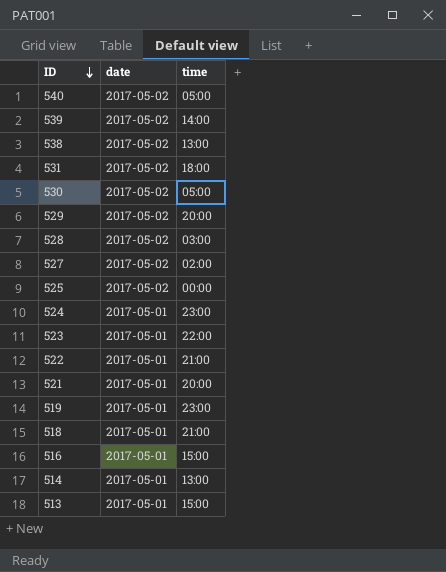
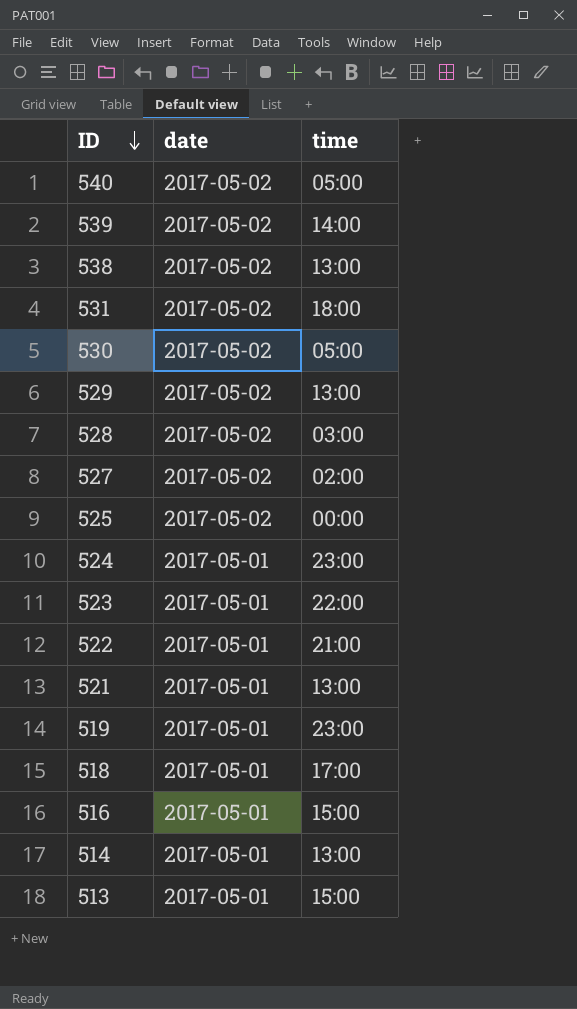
529 | time: 20:00 -> 13:00
521 | time: 20:00 -> 13:00
518 | time: 21:00 -> 17:00

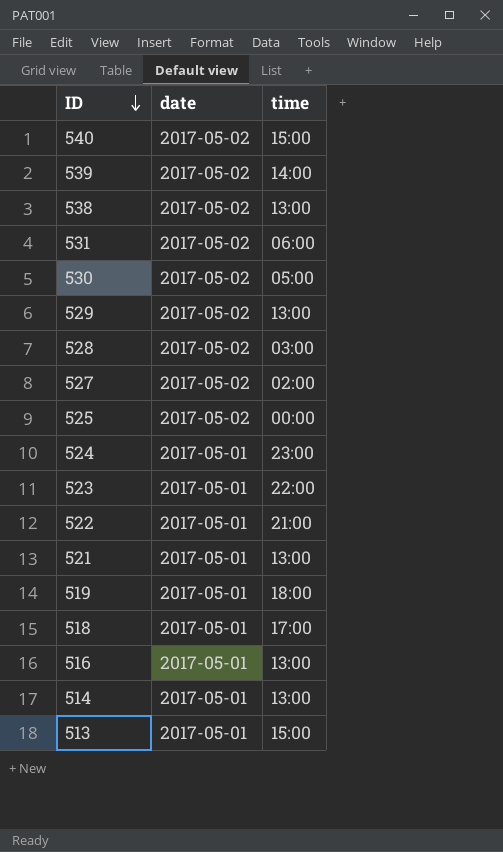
540 | time: 05:00 -> 15:00
531 | time: 18:00 -> 06:00
519 | time: 23:00 -> 18:00
516 | time: 15:00 -> 13:00

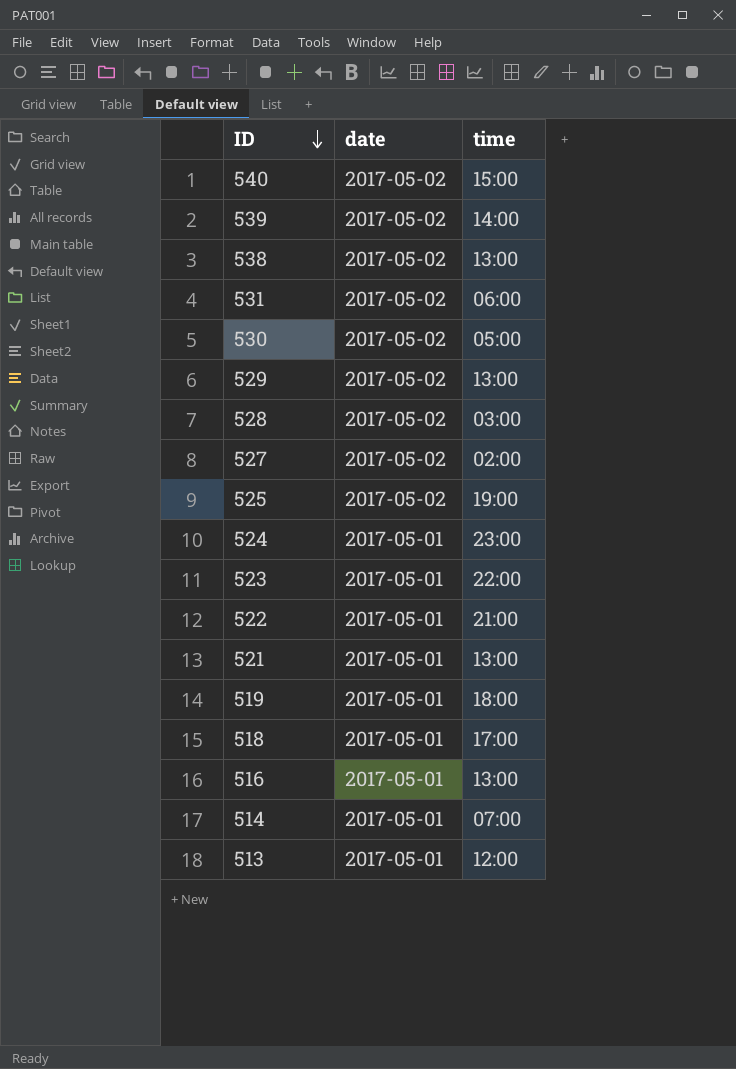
525 | time: 00:00 -> 19:00
514 | time: 13:00 -> 07:00
513 | time: 15:00 -> 12:00

